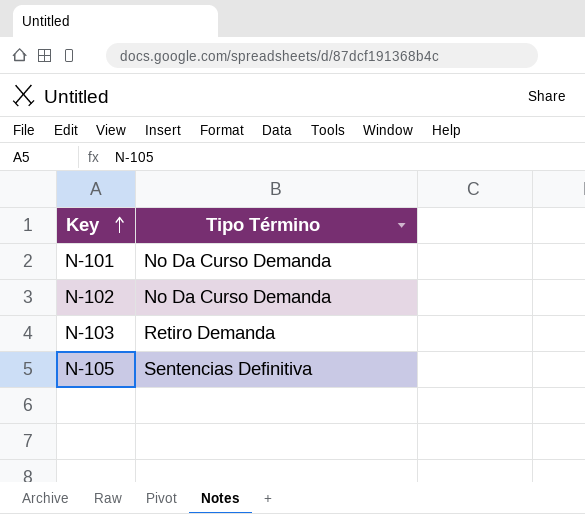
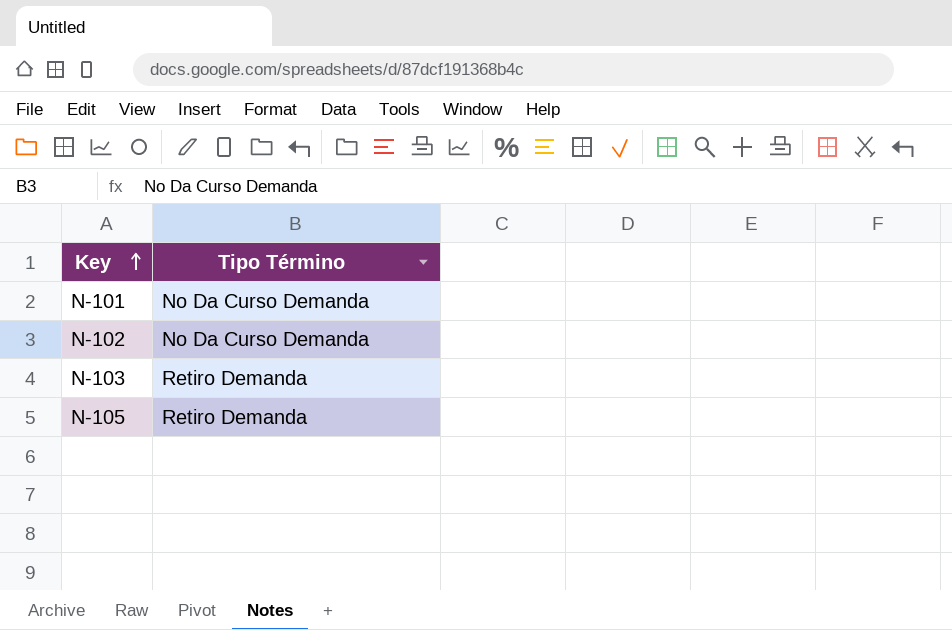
N-105 | Tipo Término: Sentencias Definitiva -> Retiro Demanda

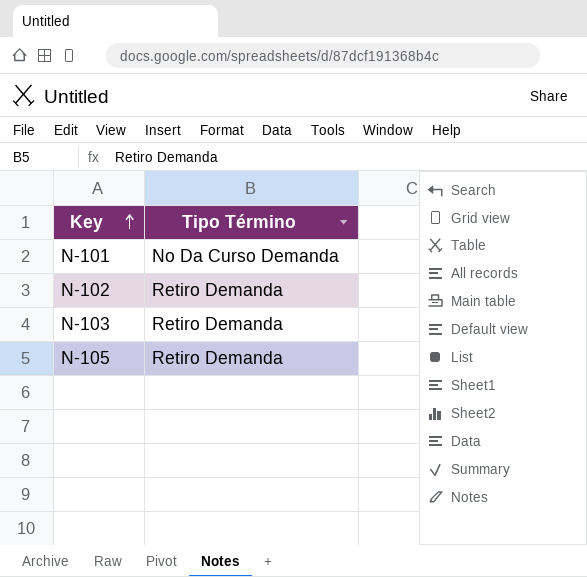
N-102 | Tipo Término: No Da Curso Demanda -> Retiro Demanda

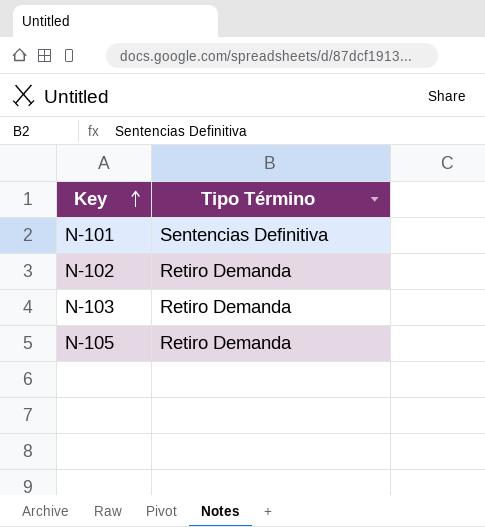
N-101 | Tipo Término: No Da Curso Demanda -> Sentencias Definitiva

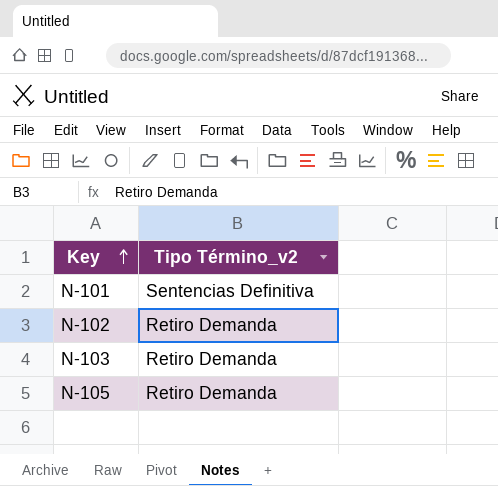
column name: Tipo Término -> Tipo Término_v2

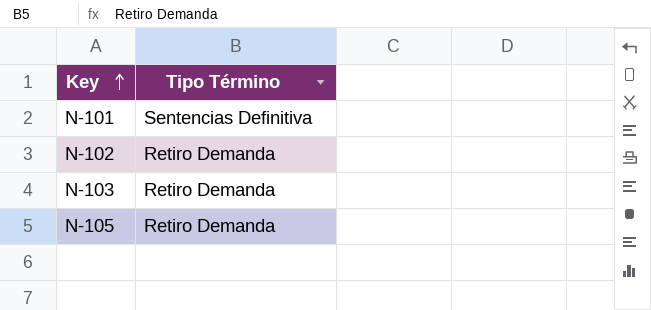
column name: Tipo Término_v2 -> Tipo Término

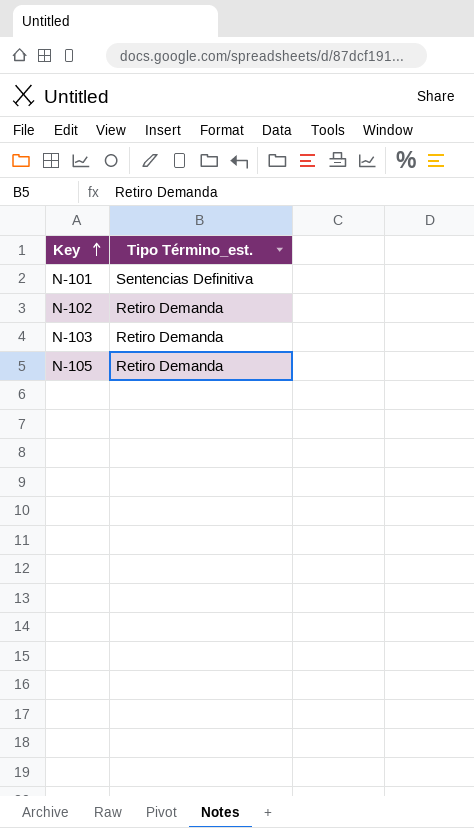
column name: Tipo Término -> Tipo Término_est.

